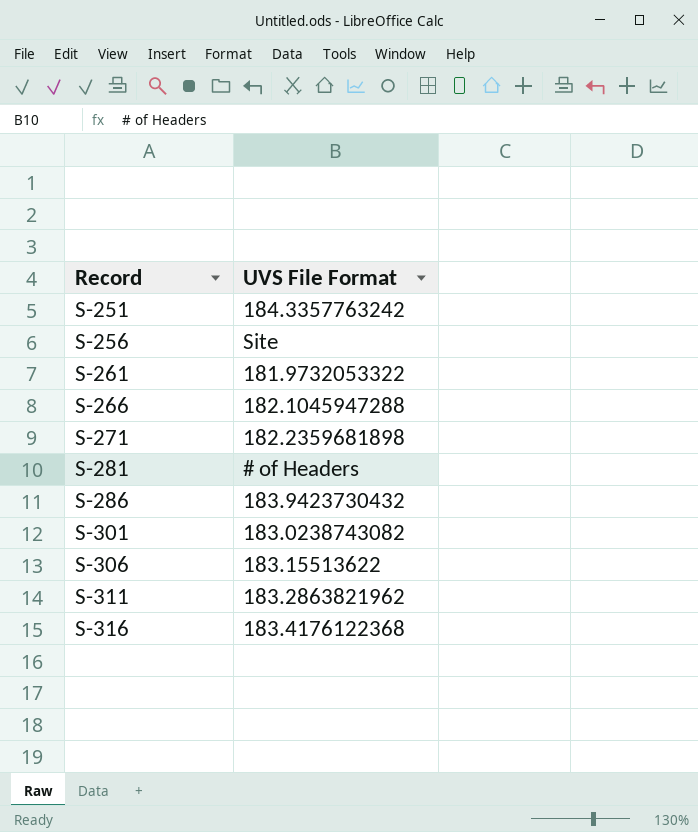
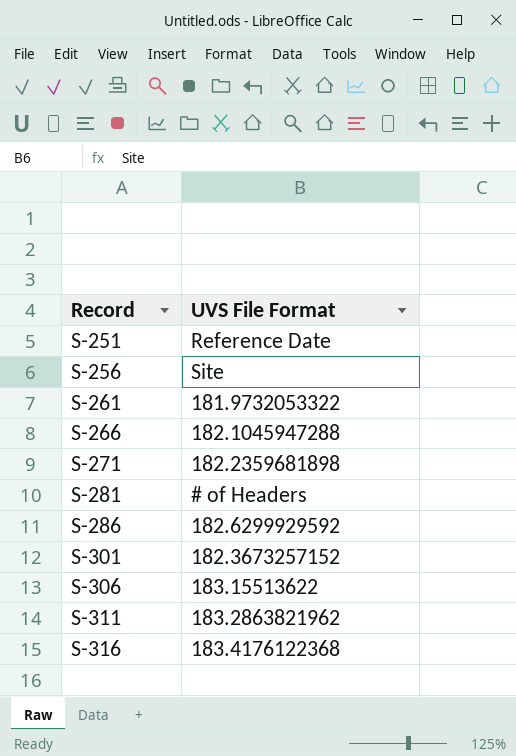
S-251 | UVS File Format: 184.3357763242 -> Reference Date
S-286 | UVS File Format: 183.9423730432 -> 182.6299929592
S-301 | UVS File Format: 183.0238743082 -> 182.3673257152

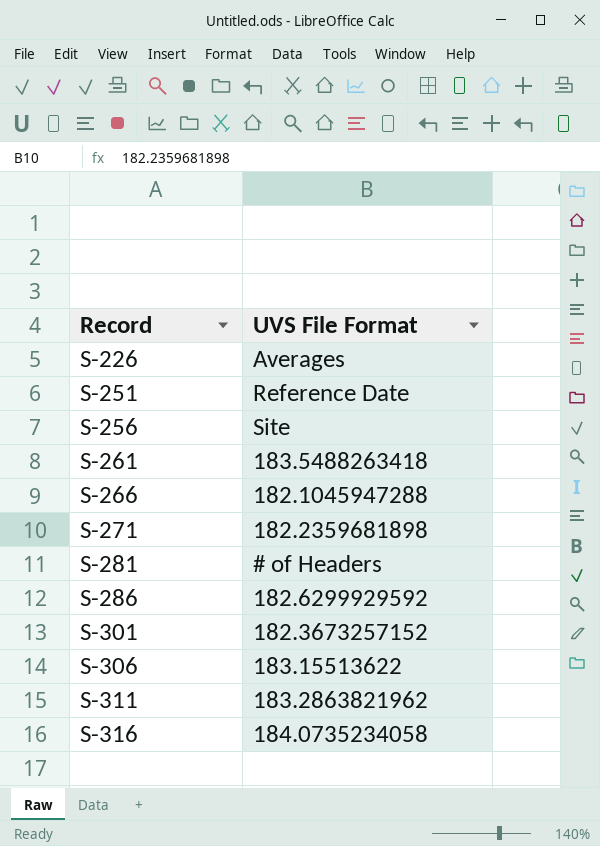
row S-226: none -> Averages
S-261 | UVS File Format: 181.9732053322 -> 183.5488263418
S-316 | UVS File Format: 183.4176122368 -> 184.0735234058

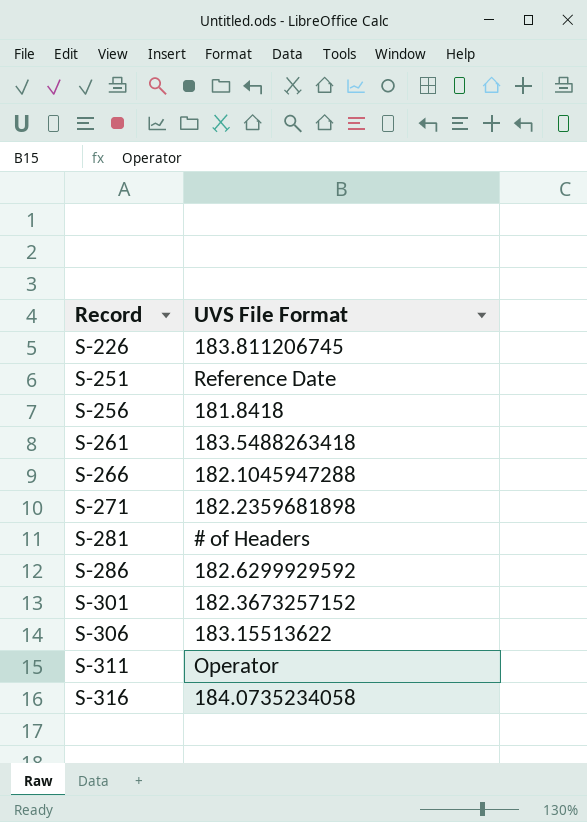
S-226 | UVS File Format: Averages -> 183.811206745
S-256 | UVS File Format: Site -> 181.8418
S-311 | UVS File Format: 183.2863821962 -> Operator

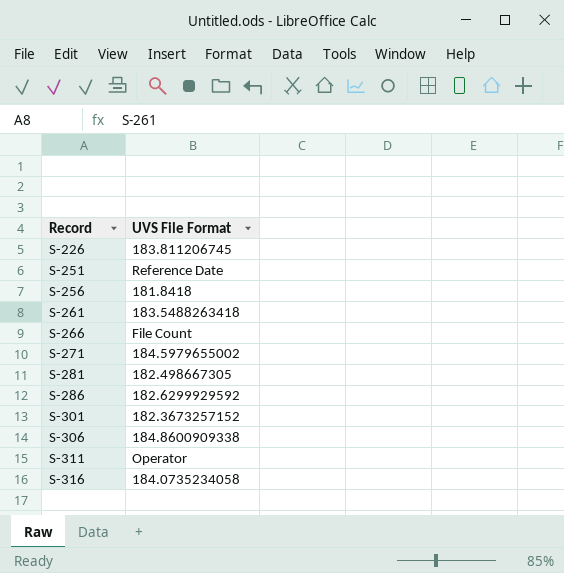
S-266 | UVS File Format: 182.1045947288 -> File Count
S-271 | UVS File Format: 182.2359681898 -> 184.5979655002
S-281 | UVS File Format: # of Headers -> 182.498667305
S-306 | UVS File Format: 183.15513622 -> 184.8600909338

